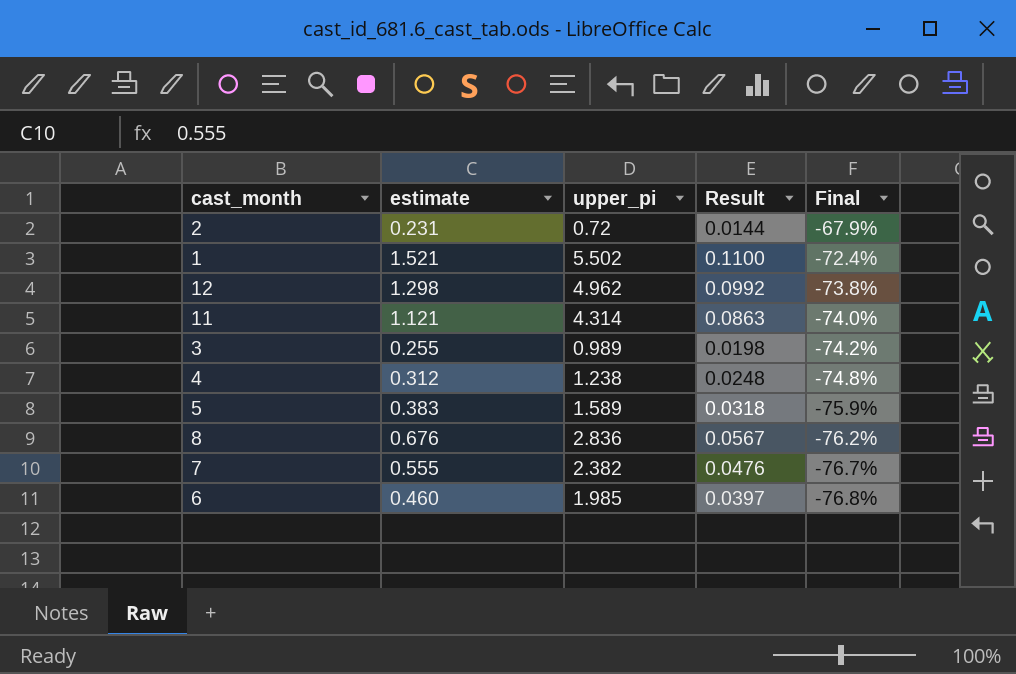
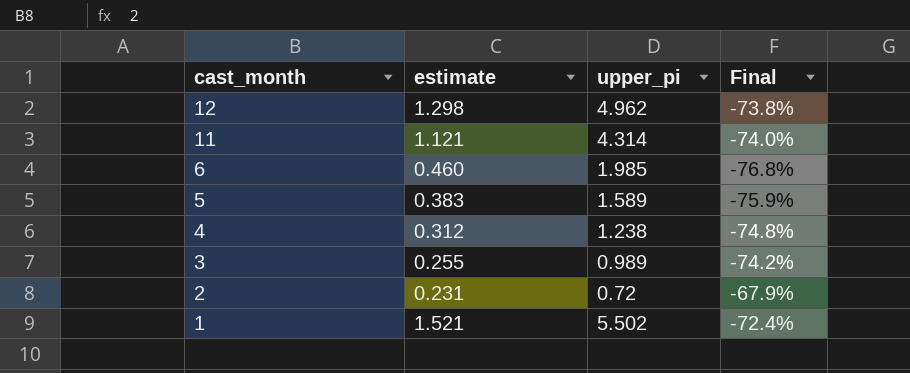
row order: Final descending -> cast_month descending
column Result | formula: [upper_pi] * 0.02 -> none
row 8: 0.676 | 2.836 | 0.0567 | -76.2% -> none
row 7: 0.555 | 2.382 | 0.0476 | -76.7% -> none

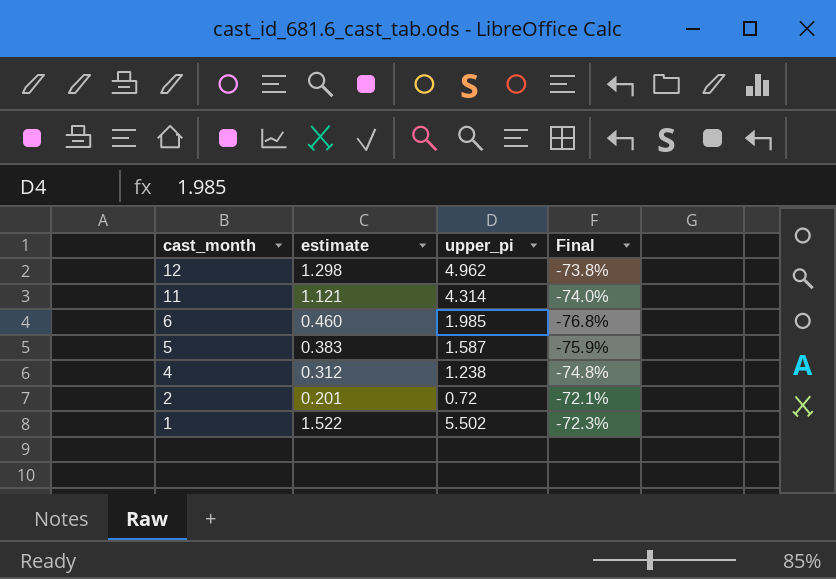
row 3: 0.255 | 0.989 | -74.2% -> none
5 | upper_pi: 1.589 -> 1.587
2 | estimate: 0.231 -> 0.201
2 | Final: -67.9% -> -72.1%
1 | estimate: 1.521 -> 1.522
1 | Final: -72.4% -> -72.3%

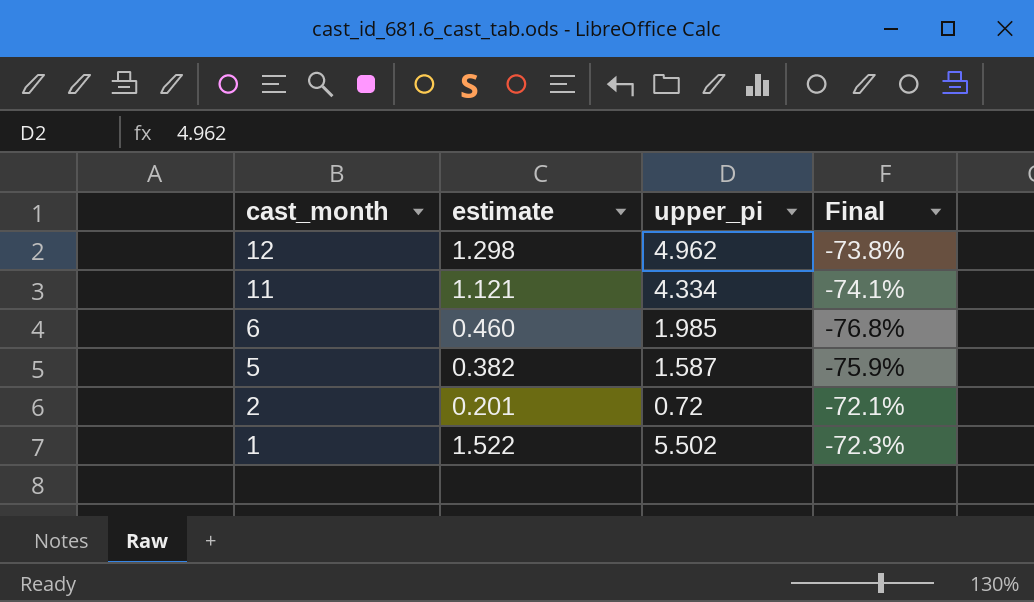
row 4: 0.312 | 1.238 | -74.8% -> none
11 | upper_pi: 4.314 -> 4.334
11 | Final: -74.0% -> -74.1%
5 | estimate: 0.383 -> 0.382

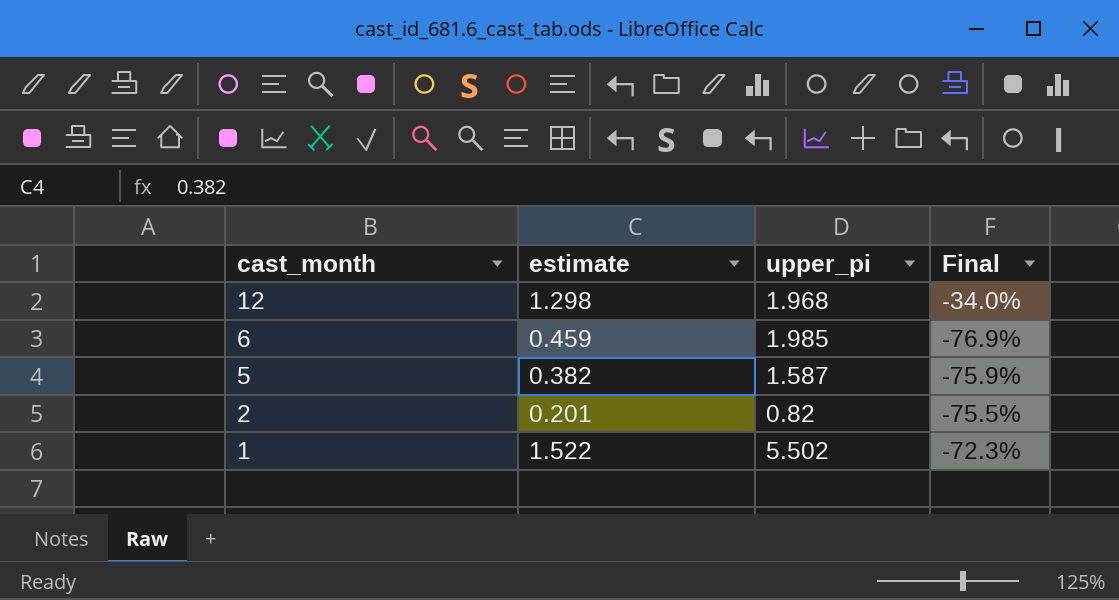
row 11: 1.121 | 4.334 | -74.1% -> none
12 | upper_pi: 4.962 -> 1.968
12 | Final: -73.8% -> -34.0%
6 | estimate: 0.460 -> 0.459
6 | Final: -76.8% -> -76.9%
2 | upper_pi: 0.72 -> 0.82
2 | Final: -72.1% -> -75.5%

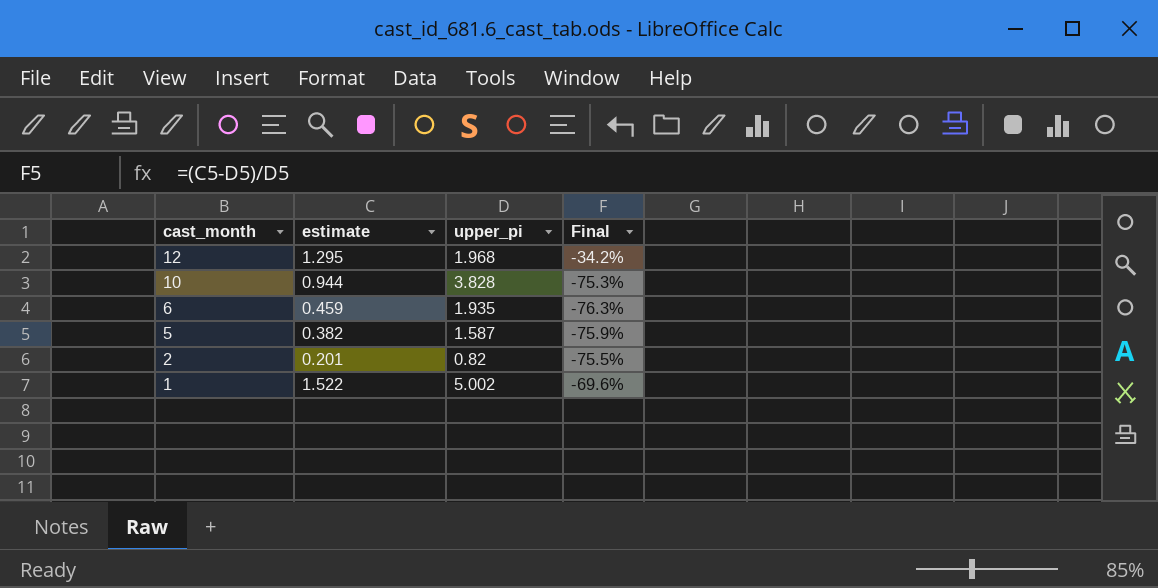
12 | estimate: 1.298 -> 1.295
12 | Final: -34.0% -> -34.2%
row 10: none -> 0.944 | 3.828 | -75.3%
6 | upper_pi: 1.985 -> 1.935
6 | Final: -76.9% -> -76.3%
1 | upper_pi: 5.502 -> 5.002
1 | Final: -72.3% -> -69.6%

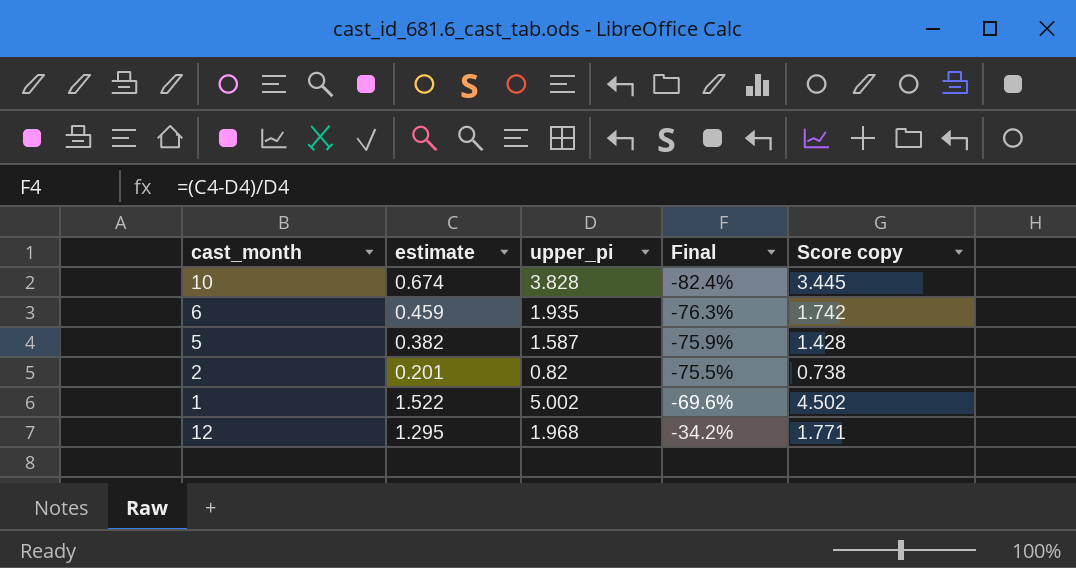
row order: cast_month descending -> Final ascending
column Score copy | formula: none -> [upper_pi] * 0.9
10 | estimate: 0.944 -> 0.674
10 | Final: -75.3% -> -82.4%

